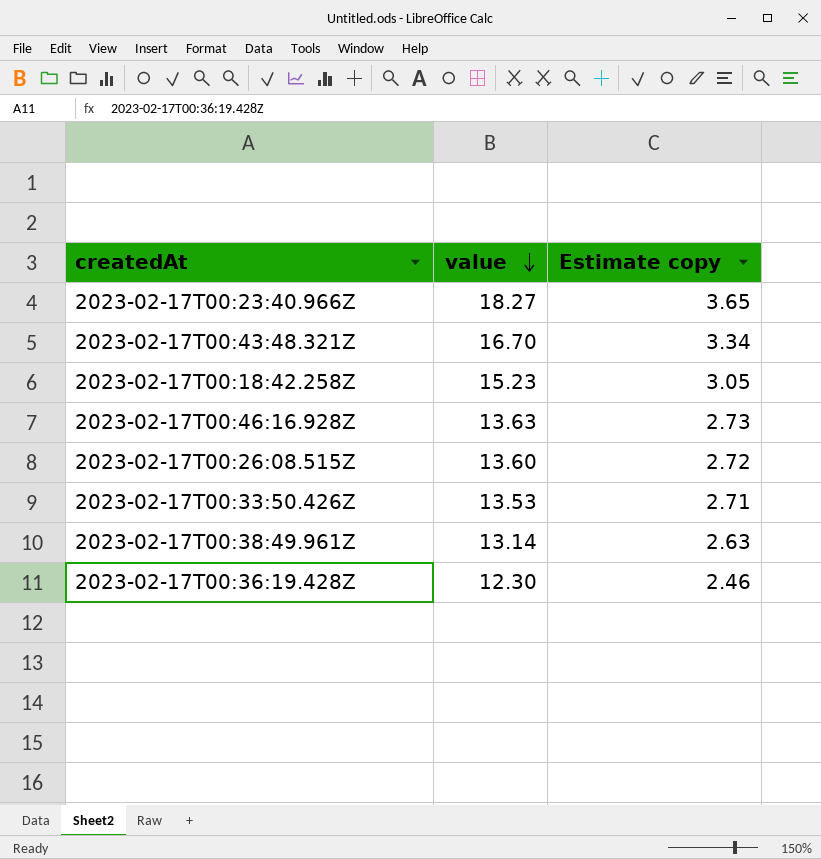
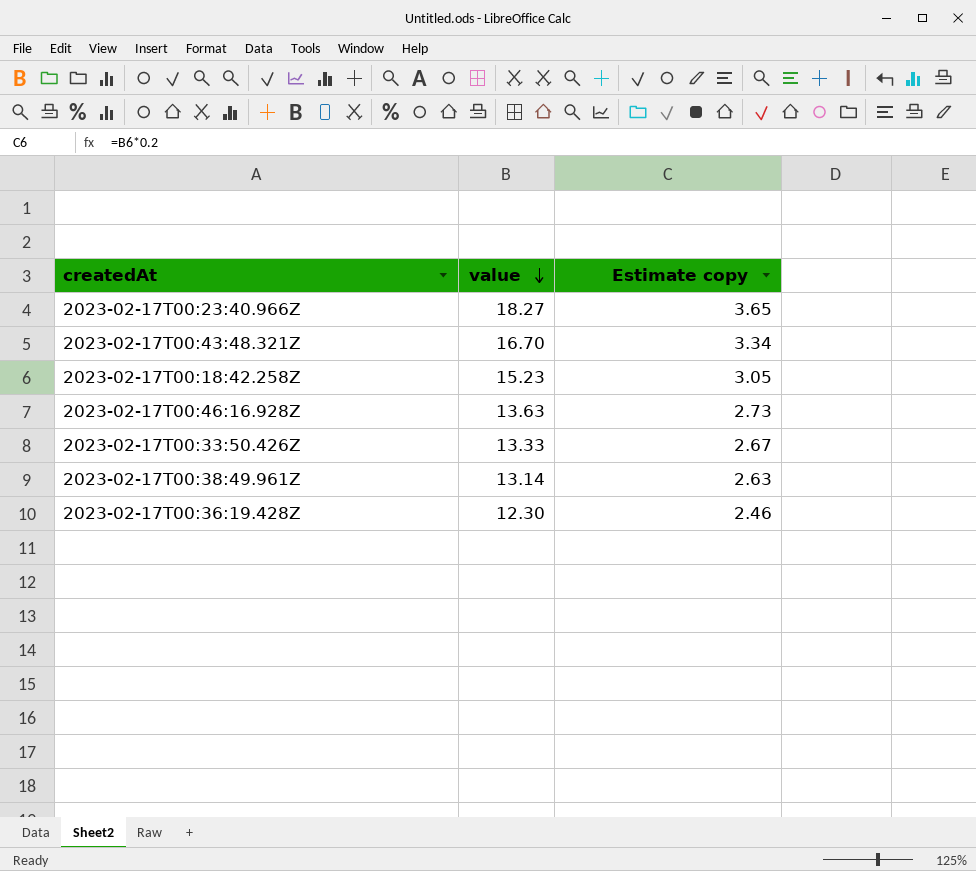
row 2023-02-17T00:26:08.515Z: 13.60 | 2.72 -> none
2023-02-17T00:33:50.426Z | value: 13.53 -> 13.33
2023-02-17T00:33:50.426Z | Estimate copy: 2.71 -> 2.67

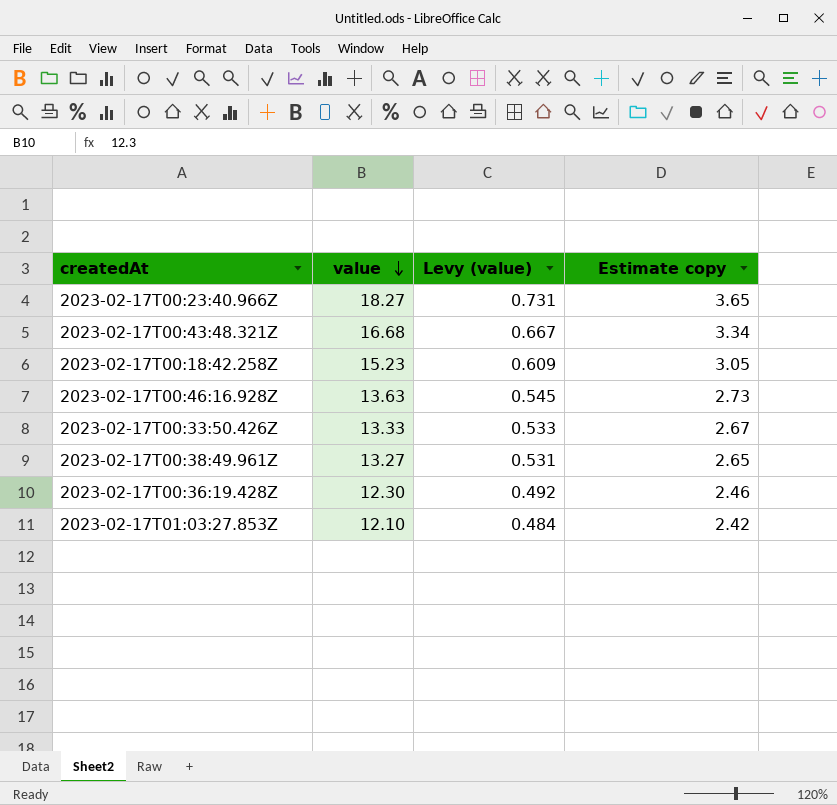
column Levy (value) | formula: none -> [value] * 0.04
2023-02-17T00:43:48.321Z | value: 16.70 -> 16.68
2023-02-17T00:38:49.961Z | value: 13.14 -> 13.27
2023-02-17T00:38:49.961Z | Estimate copy: 2.63 -> 2.65
row 2023-02-17T01:03:27.853Z: none -> 12.10 | 0.484 | 2.42

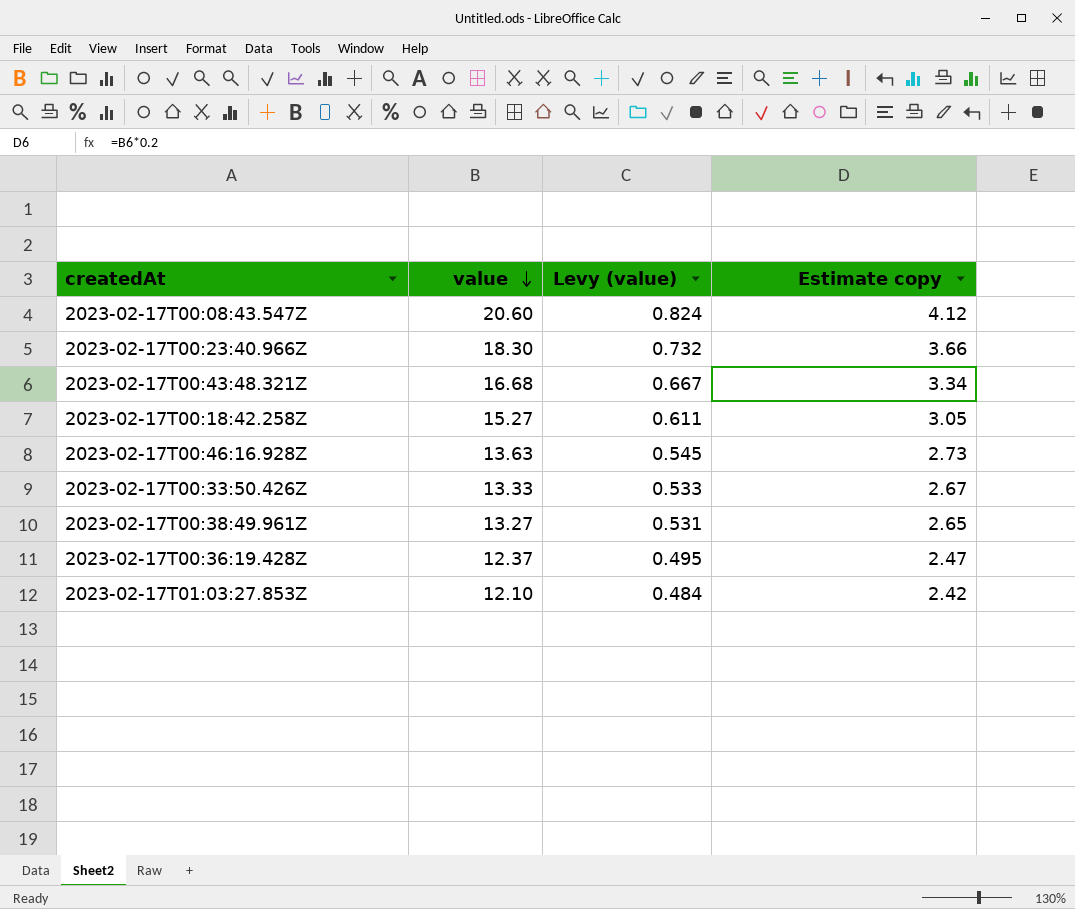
row 2023-02-17T00:08:43.547Z: none -> 20.60 | 0.824 | 4.12
2023-02-17T00:23:40.966Z | value: 18.27 -> 18.30
2023-02-17T00:23:40.966Z | Levy (value): 0.731 -> 0.732
2023-02-17T00:23:40.966Z | Estimate copy: 3.65 -> 3.66
2023-02-17T00:18:42.258Z | value: 15.23 -> 15.27
2023-02-17T00:18:42.258Z | Levy (value): 0.609 -> 0.611
2023-02-17T00:36:19.428Z | value: 12.30 -> 12.37
2023-02-17T00:36:19.428Z | Levy (value): 0.492 -> 0.495
2023-02-17T00:36:19.428Z | Estimate copy: 2.46 -> 2.47

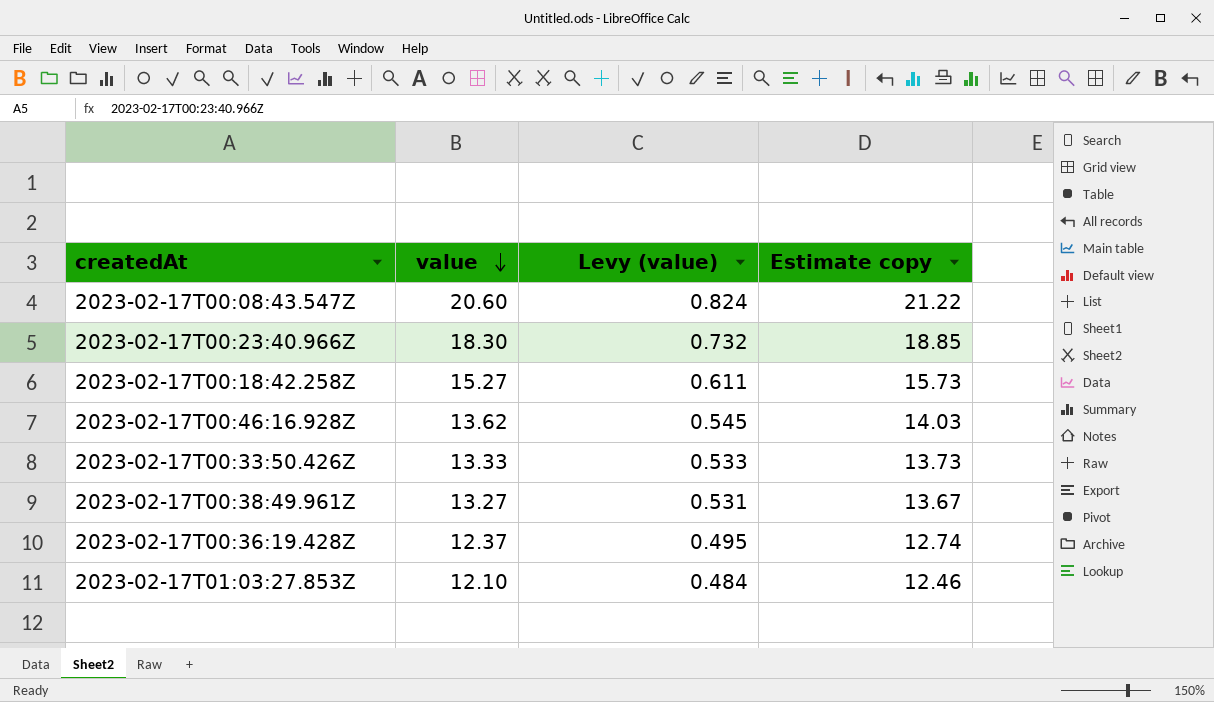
column Estimate copy | formula: [value] * 0.2 -> [value] * 1.03
row 2023-02-17T00:43:48.321Z: 16.68 | 0.667 | 3.34 -> none
2023-02-17T00:46:16.928Z | value: 13.63 -> 13.62

